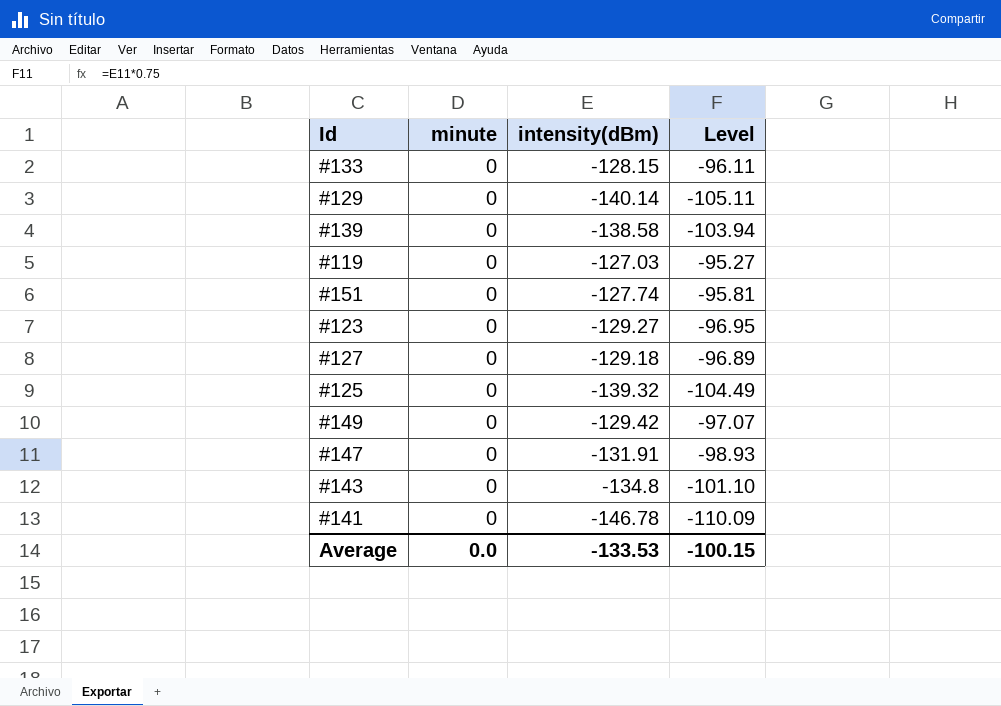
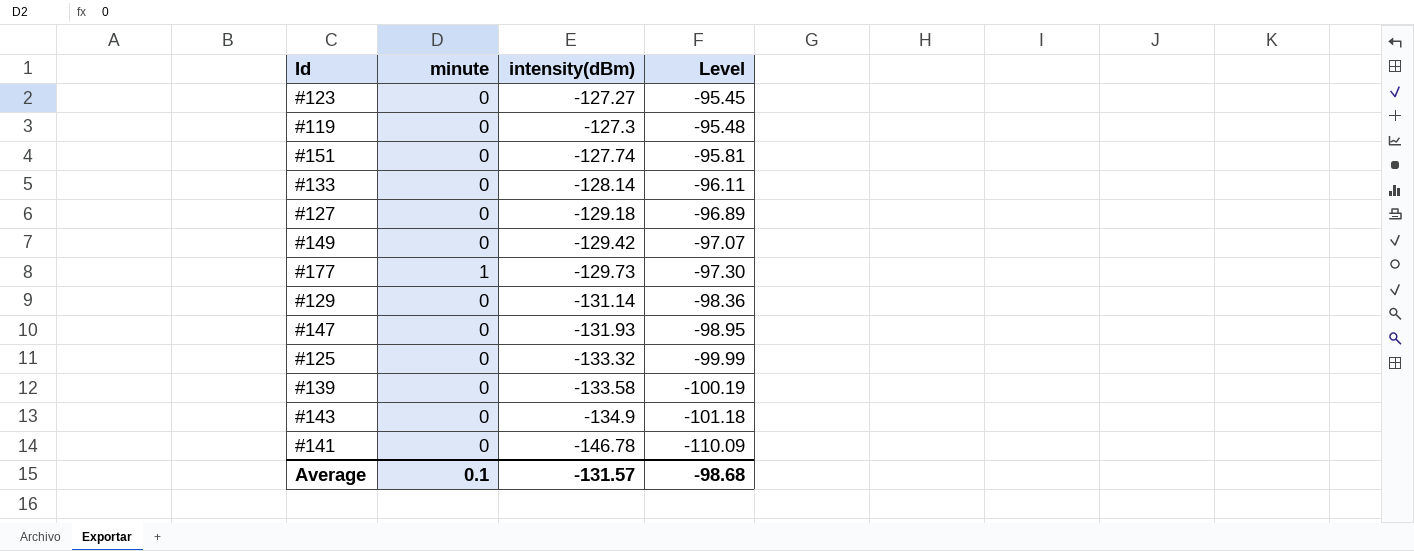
row order: none -> intensity(dBm) descending
#123 | intensity(dBm): -129.27 -> -127.27
#123 | Level: -96.95 -> -95.45
#119 | intensity(dBm): -127.03 -> -127.3
#119 | Level: -95.27 -> -95.48
#133 | intensity(dBm): -128.15 -> -128.14
row #177: none -> 1 | -129.73 | -97.30
#129 | intensity(dBm): -140.14 -> -131.14
#129 | Level: -105.11 -> -98.36
#147 | intensity(dBm): -131.91 -> -131.93
#147 | Level: -98.93 -> -98.95
#125 | intensity(dBm): -139.32 -> -133.32
#125 | Level: -104.49 -> -99.99
#139 | intensity(dBm): -138.58 -> -133.58
#139 | Level: -103.94 -> -100.19
#143 | intensity(dBm): -134.8 -> -134.9
#143 | Level: -101.10 -> -101.18
Average | minute: 0.0 -> 0.1
Average | intensity(dBm): -133.53 -> -131.57
Average | Level: -100.15 -> -98.68

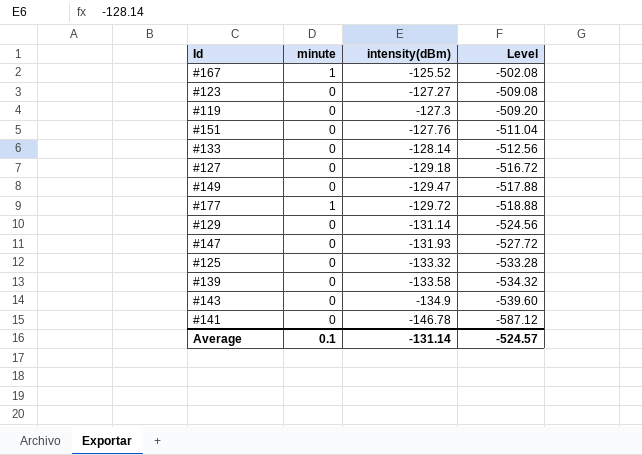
column Level | formula: [intensity(dBm)] * 0.75 -> [intensity(dBm)] * 4
row #167: none -> 1 | -125.52 | -502.08
#151 | intensity(dBm): -127.74 -> -127.76
#149 | intensity(dBm): -129.42 -> -129.47
#177 | intensity(dBm): -129.73 -> -129.72
Average | intensity(dBm): -131.57 -> -131.14
Average | Level: -98.68 -> -524.57

